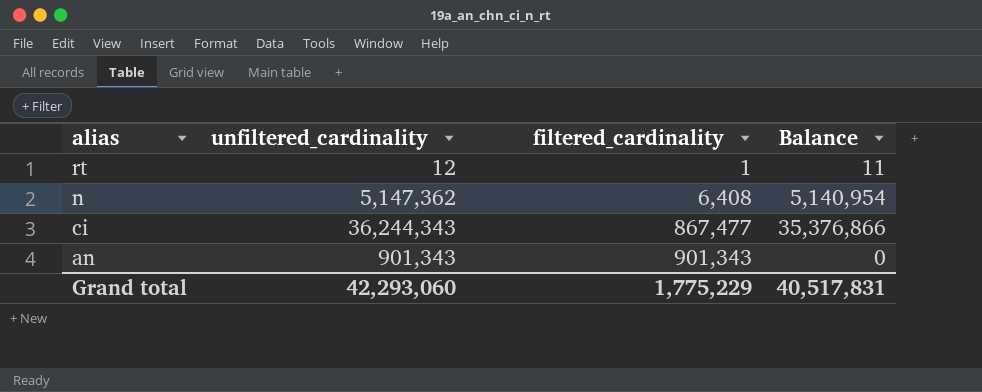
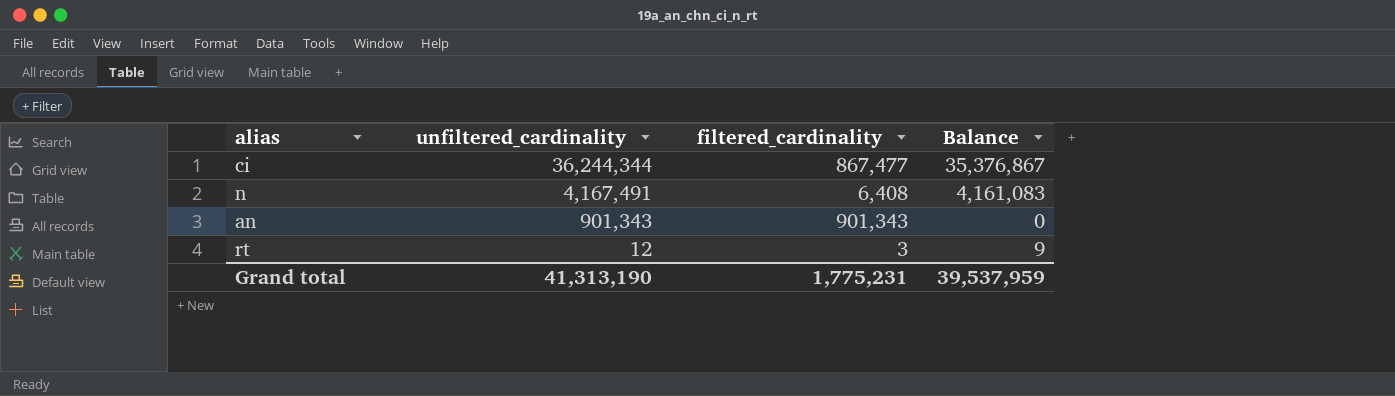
row order: alias descending -> unfiltered_cardinality descending
ci | unfiltered_cardinality: 36,244,343 -> 36,244,344
ci | Balance: 35,376,866 -> 35,376,867
n | unfiltered_cardinality: 5,147,362 -> 4,167,491
n | Balance: 5,140,954 -> 4,161,083
rt | filtered_cardinality: 1 -> 3
rt | Balance: 11 -> 9
Grand total | unfiltered_cardinality: 42,293,060 -> 41,313,190
Grand total | filtered_cardinality: 1,775,229 -> 1,775,231
Grand total | Balance: 40,517,831 -> 39,537,959

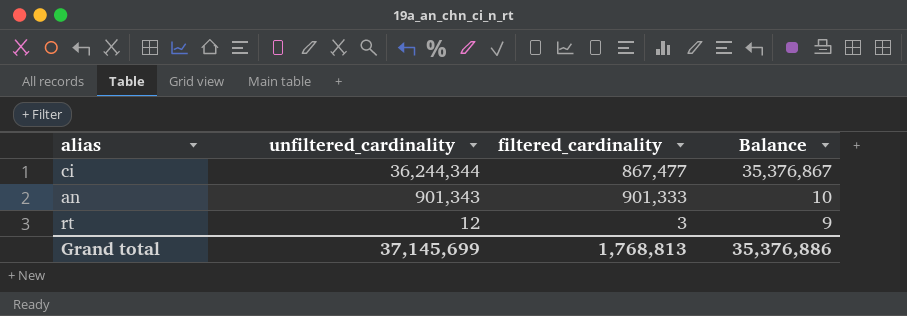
row n: 4,167,491 | 6,408 | 4,161,083 -> none
an | filtered_cardinality: 901,343 -> 901,333
an | Balance: 0 -> 10
Grand total | unfiltered_cardinality: 41,313,190 -> 37,145,699
Grand total | filtered_cardinality: 1,775,231 -> 1,768,813
Grand total | Balance: 39,537,959 -> 35,376,886

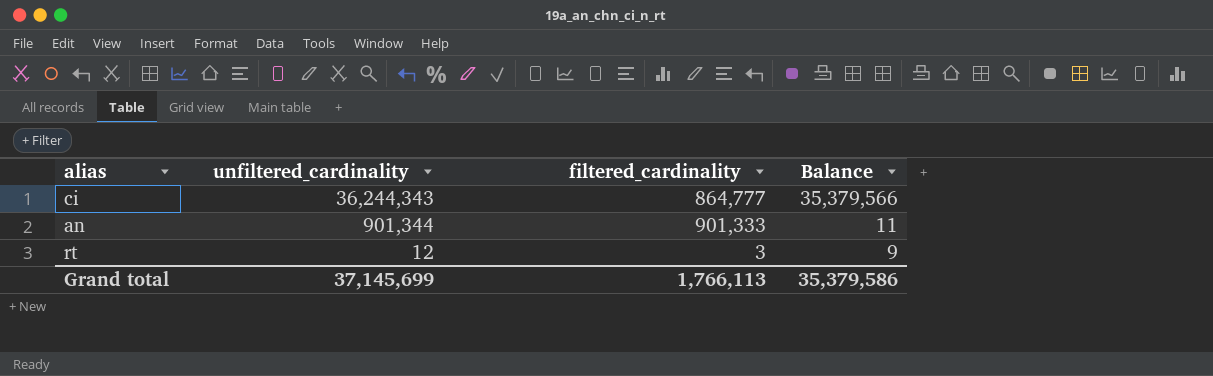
ci | unfiltered_cardinality: 36,244,344 -> 36,244,343
ci | filtered_cardinality: 867,477 -> 864,777
ci | Balance: 35,376,867 -> 35,379,566
an | unfiltered_cardinality: 901,343 -> 901,344
an | Balance: 10 -> 11
Grand total | filtered_cardinality: 1,768,813 -> 1,766,113
Grand total | Balance: 35,376,886 -> 35,379,586

